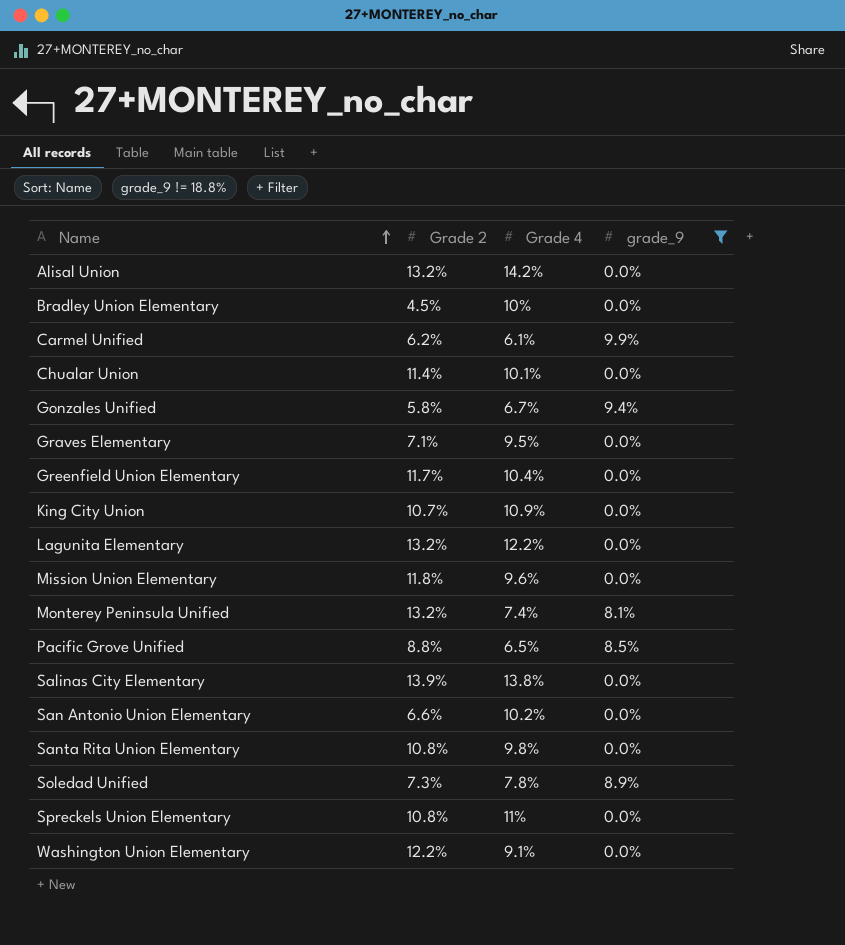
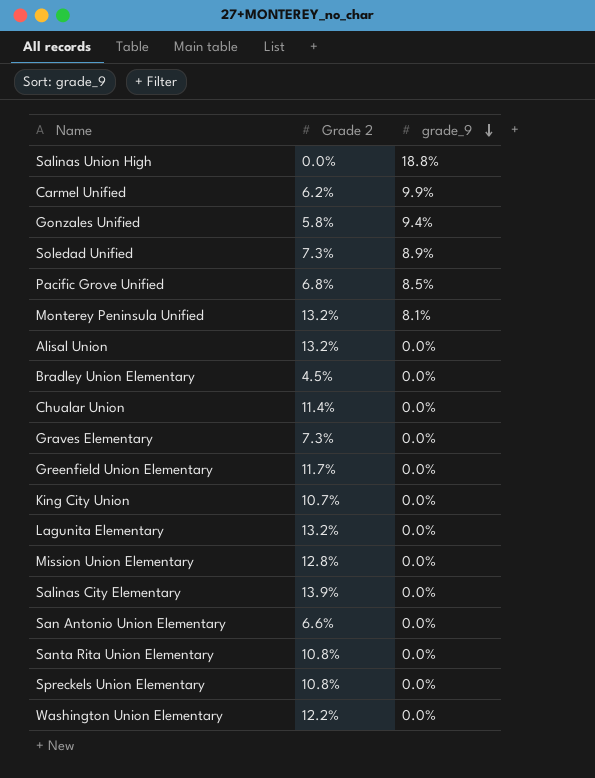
filter: grade_9 != 18.8% -> none
row order: Name ascending -> grade_9 descending
column Grade 4 | position: 3 -> none
Pacific Grove Unified | Grade 2: 8.8% -> 6.8%
Graves Elementary | Grade 2: 7.1% -> 7.3%
Mission Union Elementary | Grade 2: 11.8% -> 12.8%

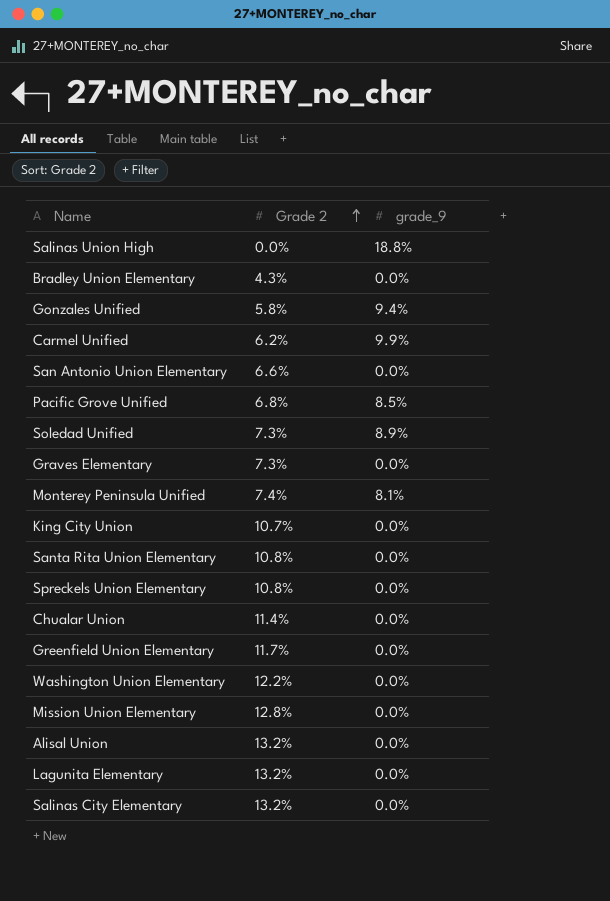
row order: grade_9 descending -> Grade 2 ascending
Bradley Union Elementary | Grade 2: 4.5% -> 4.3%
Monterey Peninsula Unified | Grade 2: 13.2% -> 7.4%
Salinas City Elementary | Grade 2: 13.9% -> 13.2%

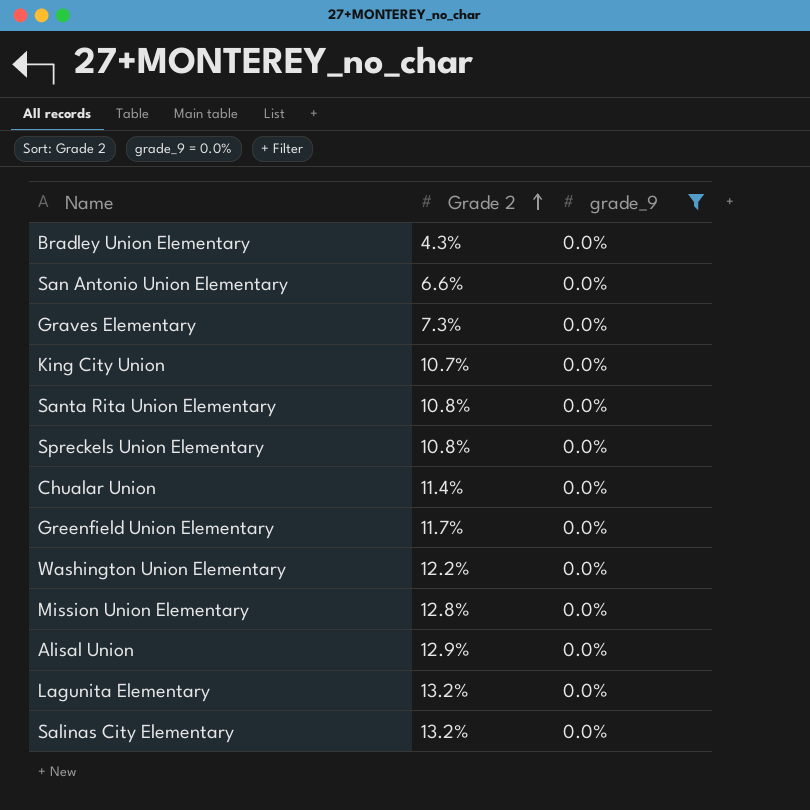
filter: none -> grade_9 = 0.0%
Alisal Union | Grade 2: 13.2% -> 12.9%

